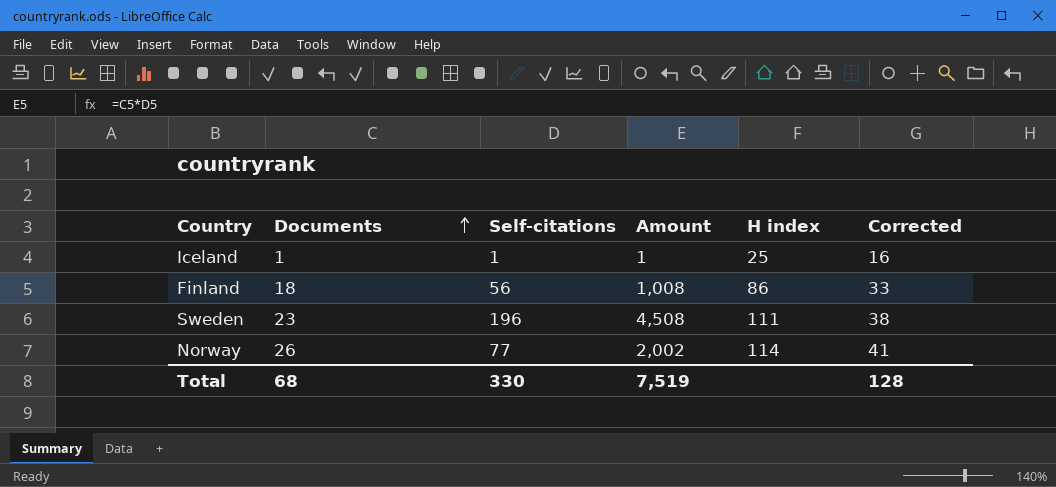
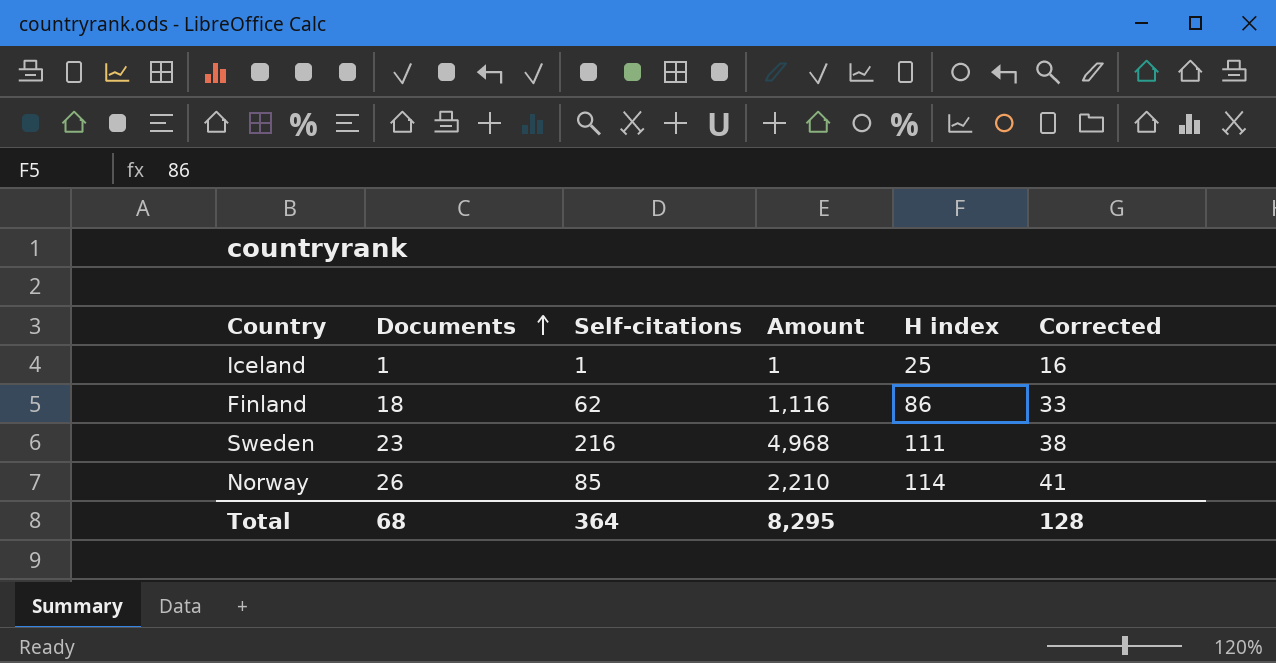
Finland | Self-citations: 56 -> 62
Finland | Amount: 1,008 -> 1,116
Sweden | Self-citations: 196 -> 216
Sweden | Amount: 4,508 -> 4,968
Norway | Self-citations: 77 -> 85
Norway | Amount: 2,002 -> 2,210
Total | Self-citations: 330 -> 364
Total | Amount: 7,519 -> 8,295

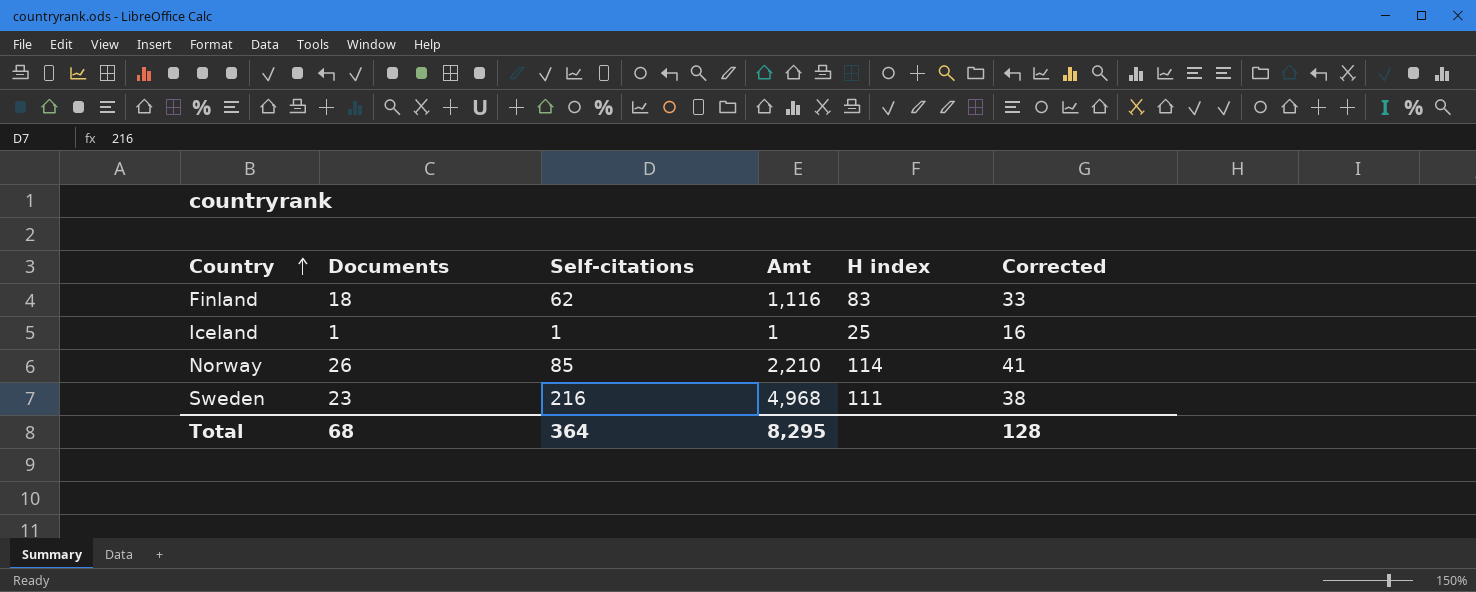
row order: Documents ascending -> Country ascending
column name: Amount -> Amt
Finland | H index: 86 -> 83

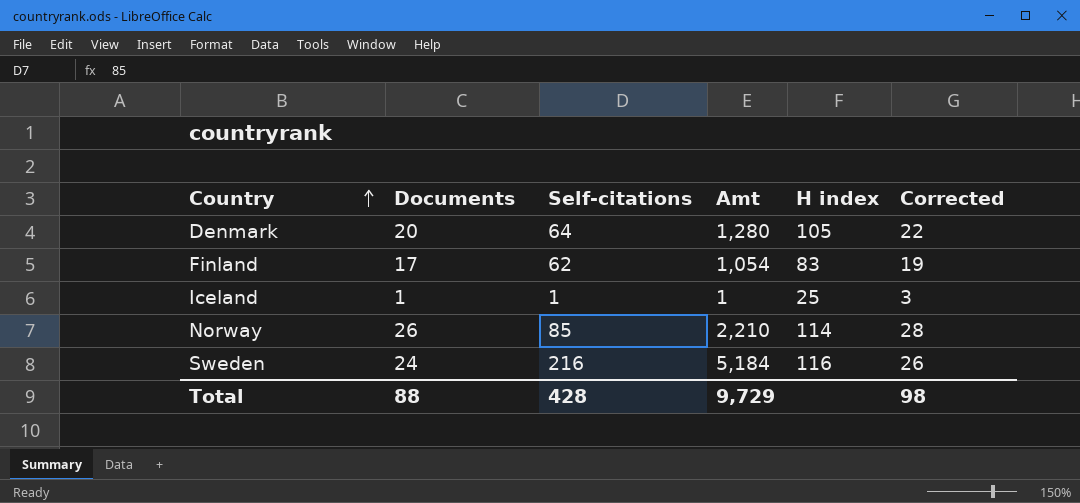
column Corrected | formula: [Documents] + 15 -> [Documents] + 2
row Denmark: none -> 20 | 64 | 1,280 | 105 | 22
Finland | Documents: 18 -> 17
Finland | Amt: 1,116 -> 1,054
Sweden | Documents: 23 -> 24
Sweden | Amt: 4,968 -> 5,184
Sweden | H index: 111 -> 116
Total | Documents: 68 -> 88
Total | Self-citations: 364 -> 428
Total | Amt: 8,295 -> 9,729
Total | Corrected: 128 -> 98

